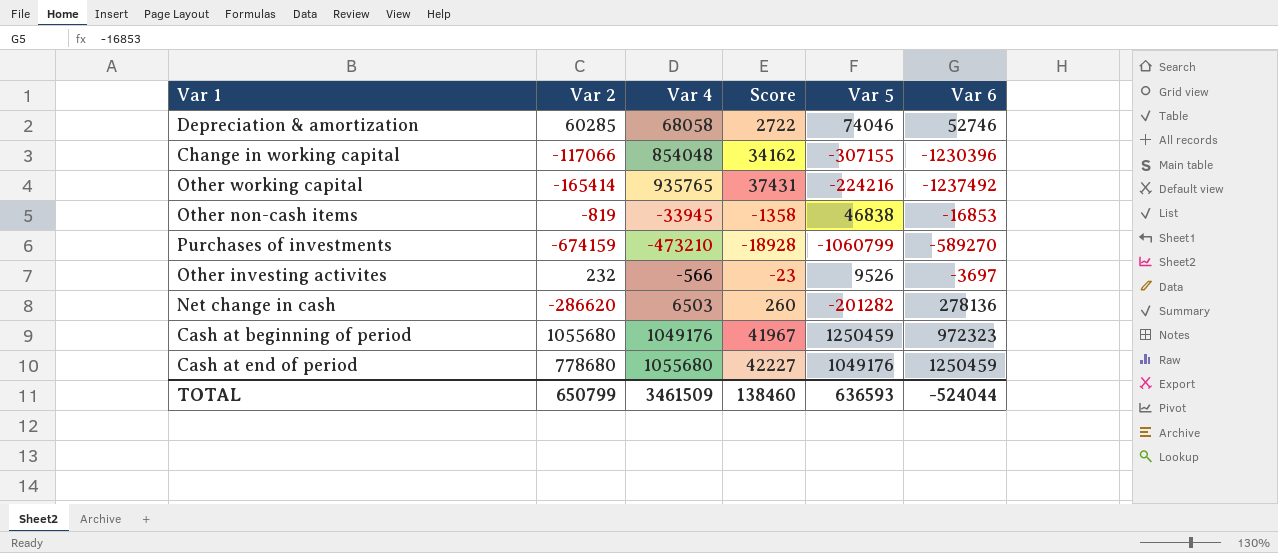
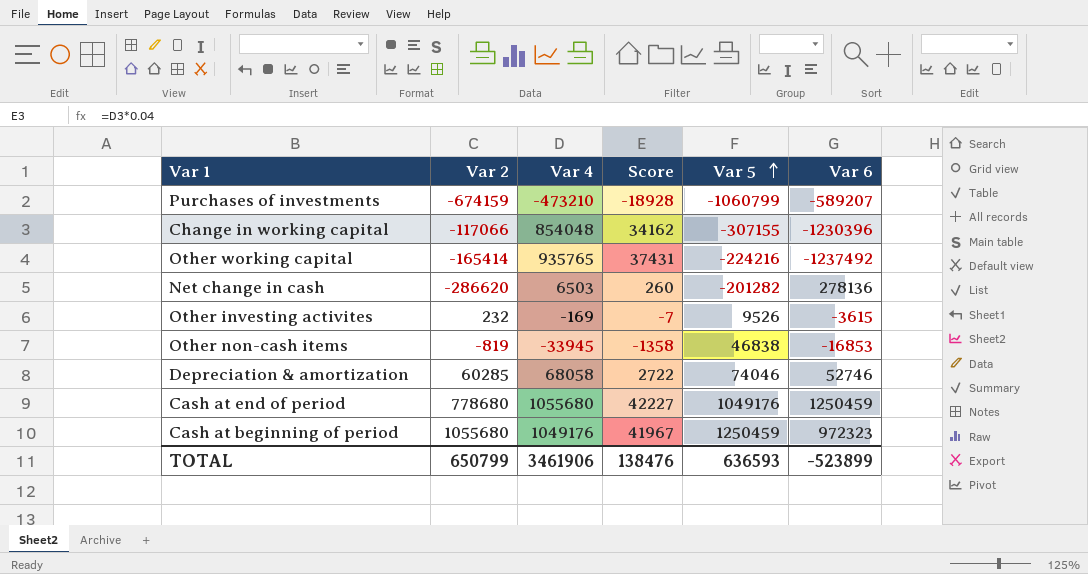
row order: none -> Var 5 ascending
Purchases of investments | Var 6: -589270 -> -589207
Other investing activites | Var 4: -566 -> -169
Other investing activites | Score: -23 -> -7
Other investing activites | Var 6: -3697 -> -3615
TOTAL | Var 4: 3461509 -> 3461906
TOTAL | Score: 138460 -> 138476
TOTAL | Var 6: -524044 -> -523899

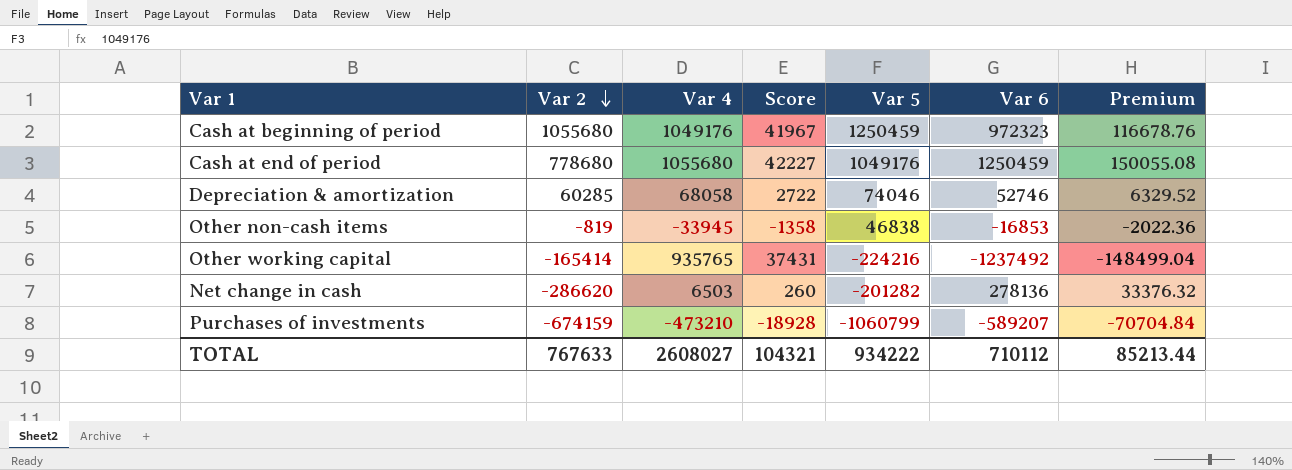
row order: Var 5 ascending -> Var 2 descending
column Premium | formula: none -> [Var 6] * 0.12
row Change in working capital: -117066 | 854048 | 34162 | -307155 | -1230396 -> none
row Other investing activites: 232 | -169 | -7 | 9526 | -3615 -> none
TOTAL | Var 2: 650799 -> 767633
TOTAL | Var 4: 3461906 -> 2608027
TOTAL | Score: 138476 -> 104321
TOTAL | Var 5: 636593 -> 934222
TOTAL | Var 6: -523899 -> 710112

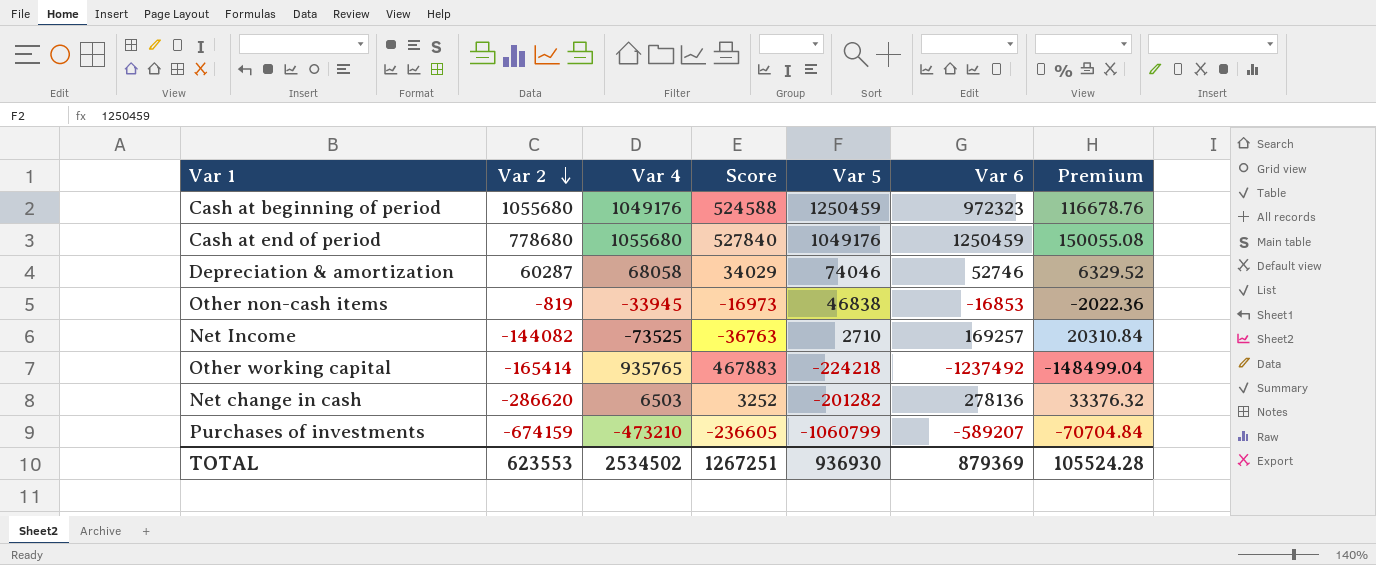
column Score | formula: [Var 4] * 0.04 -> [Var 4] * 0.5
Depreciation & amortization | Var 2: 60285 -> 60287
row Net Income: none -> -144082 | -73525 | -36763 | 2710 | 169257 | 20310.84
Other working capital | Var 5: -224216 -> -224218
TOTAL | Var 2: 767633 -> 623553
TOTAL | Var 4: 2608027 -> 2534502
TOTAL | Score: 104321 -> 1267251
TOTAL | Var 5: 934222 -> 936930
TOTAL | Var 6: 710112 -> 879369
TOTAL | Premium: 85213.44 -> 105524.28

